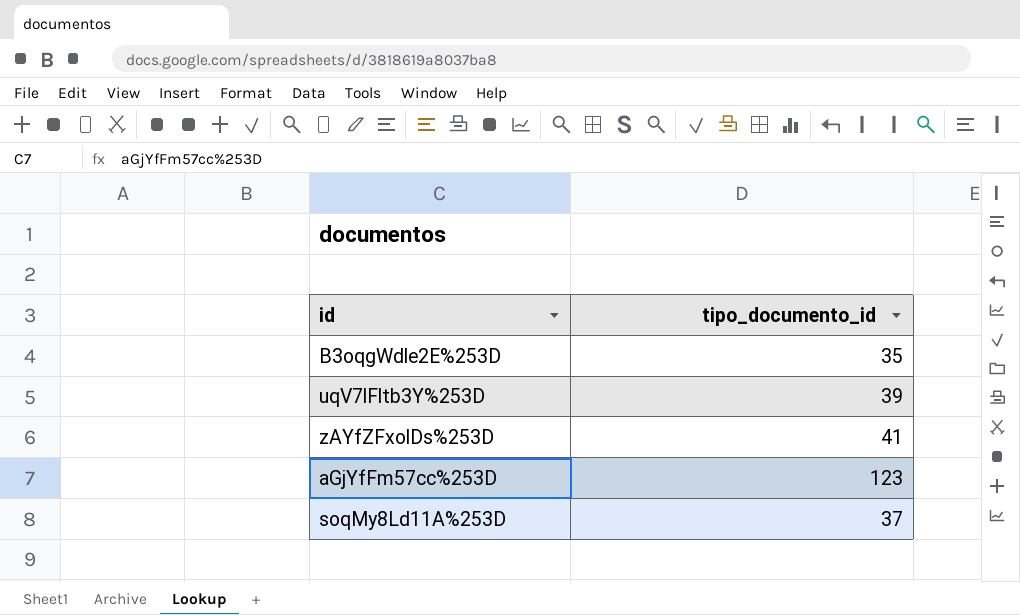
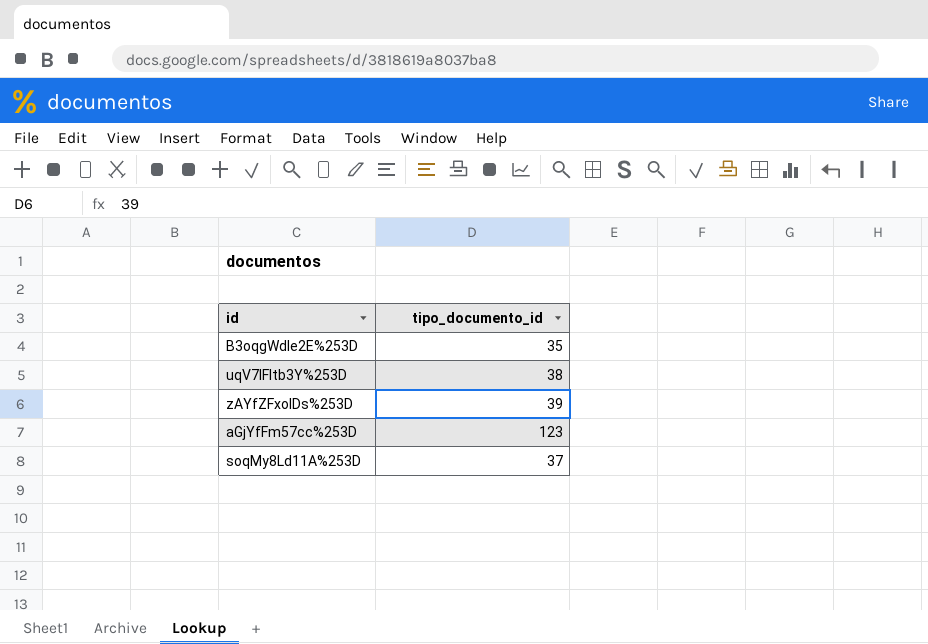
uqV7lFltb3Y%253D | tipo_documento_id: 39 -> 38
zAYfZFxolDs%253D | tipo_documento_id: 41 -> 39

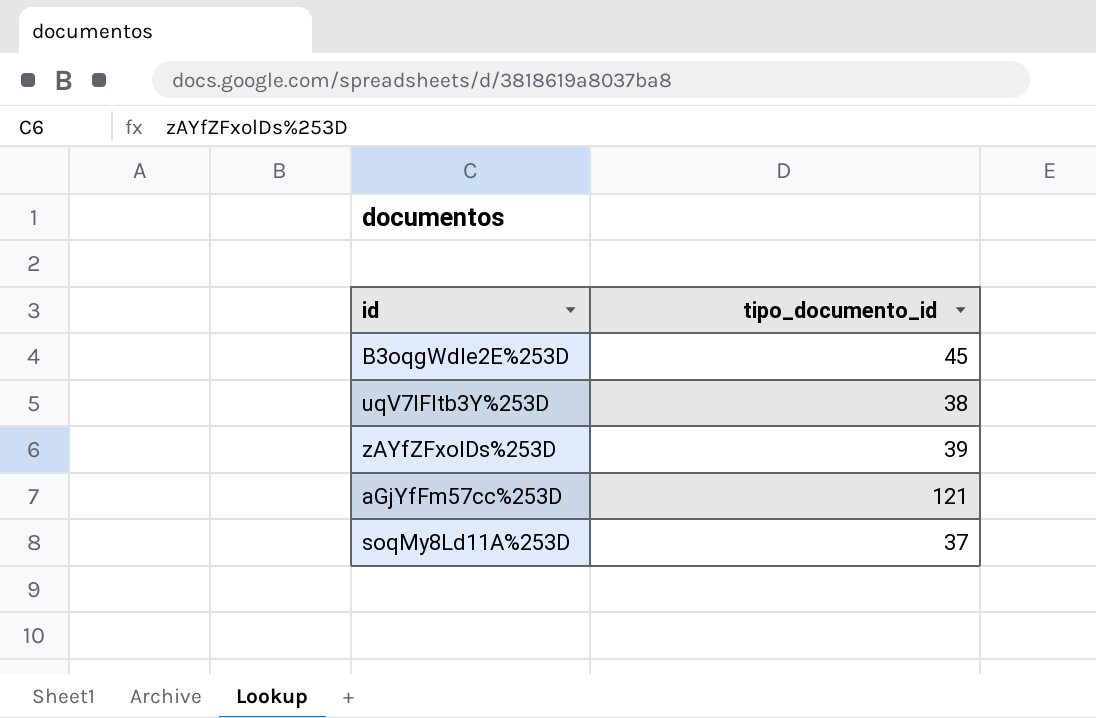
B3oqgWdle2E%253D | tipo_documento_id: 35 -> 45
aGjYfFm57cc%253D | tipo_documento_id: 123 -> 121

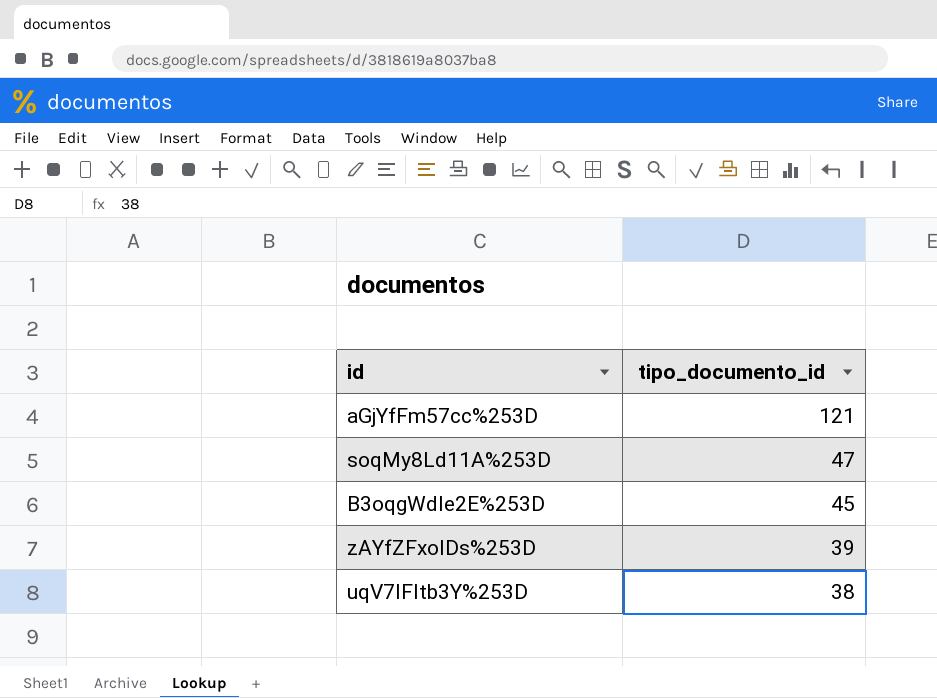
row order: none -> tipo_documento_id descending
soqMy8Ld11A%253D | tipo_documento_id: 37 -> 47

